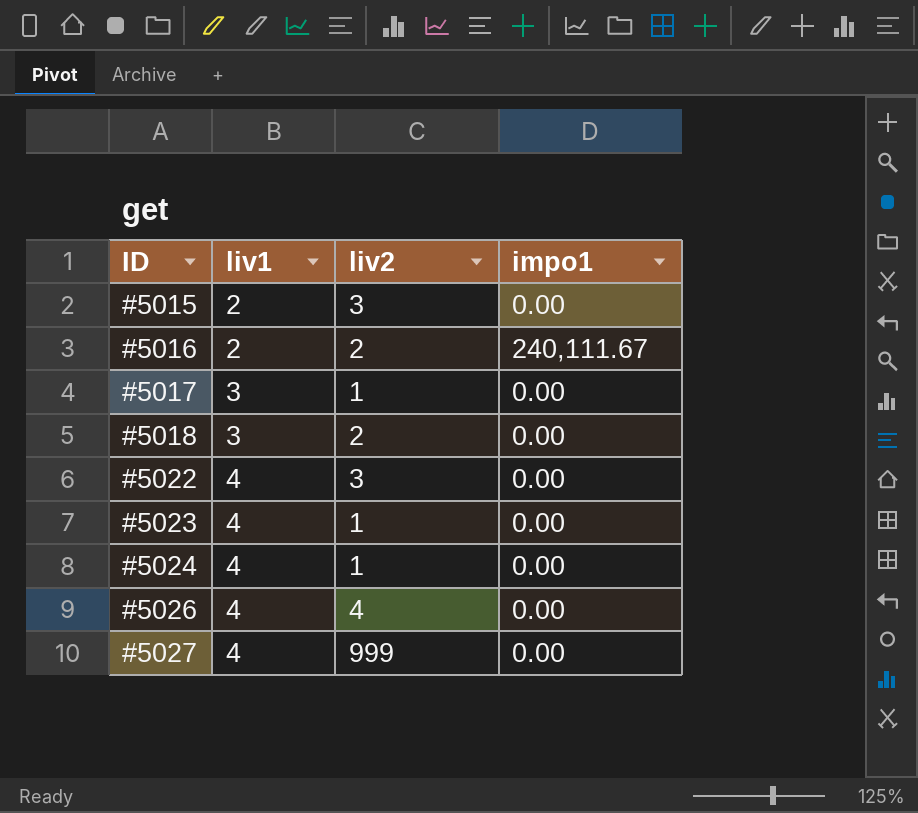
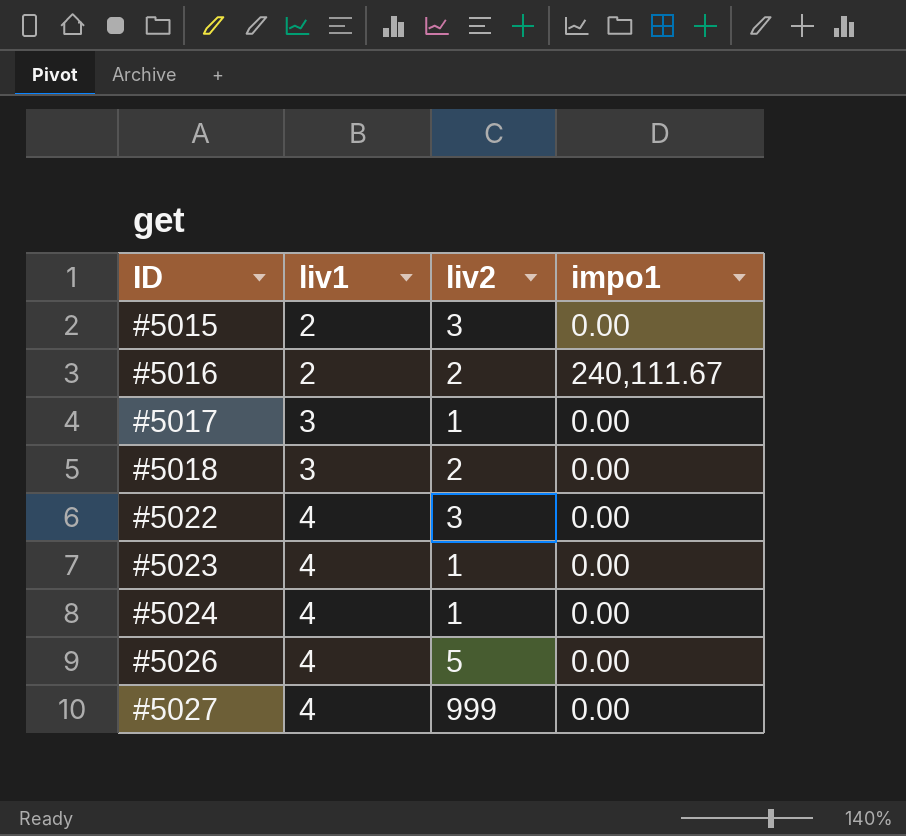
#5026 | liv2: 4 -> 5

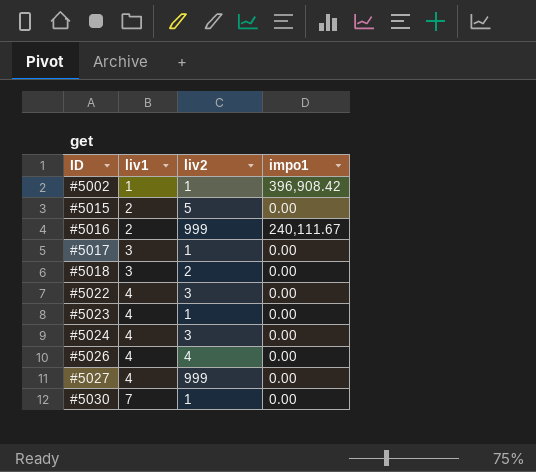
row #5002: none -> 1 | 1 | 396,908.42
#5015 | liv2: 3 -> 5
#5016 | liv2: 2 -> 999
#5024 | liv2: 1 -> 3
#5026 | liv2: 5 -> 4
row #5030: none -> 7 | 1 | 0.00

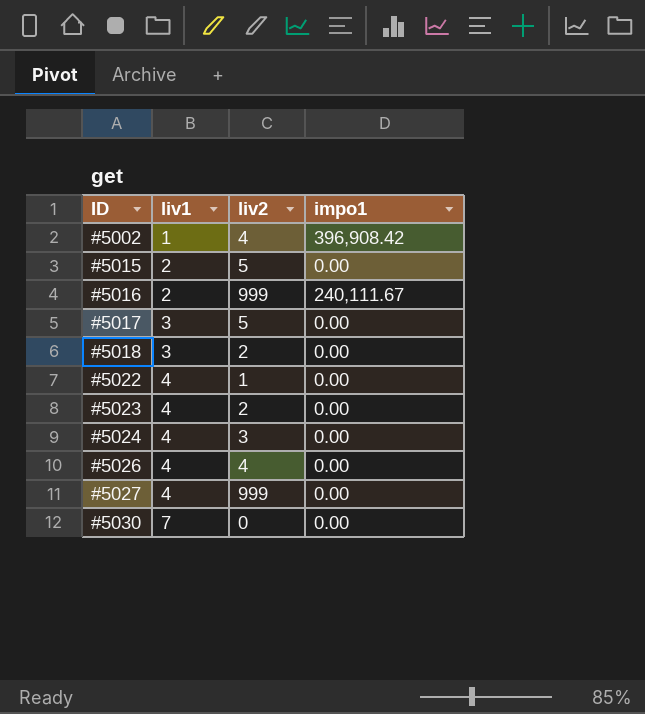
#5002 | liv2: 1 -> 4
#5017 | liv2: 1 -> 5
#5022 | liv2: 3 -> 1
#5023 | liv2: 1 -> 2
#5030 | liv2: 1 -> 0

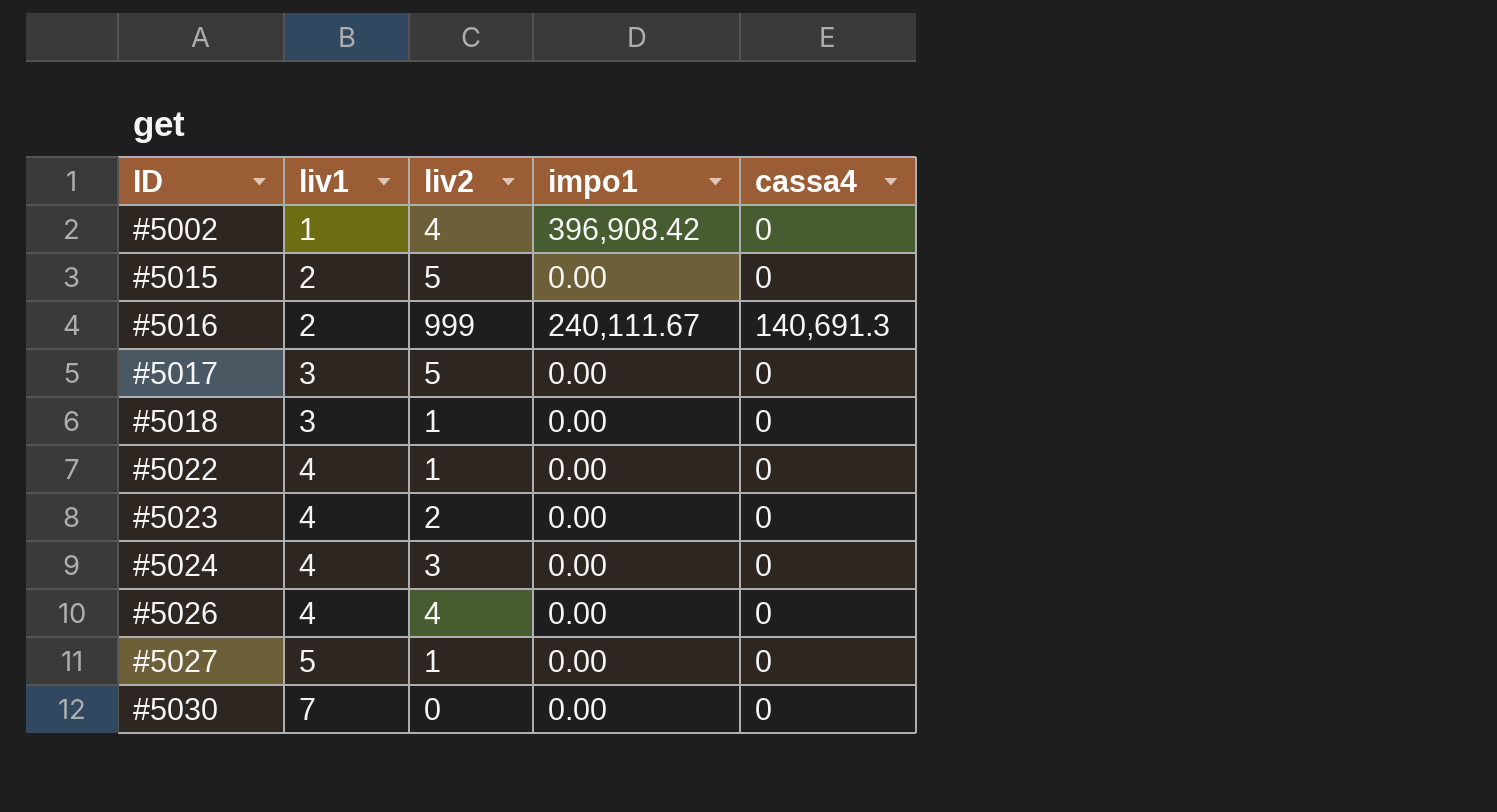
column cassa4 | position: none -> 5
#5018 | liv2: 2 -> 1
#5027 | liv1: 4 -> 5
#5027 | liv2: 999 -> 1

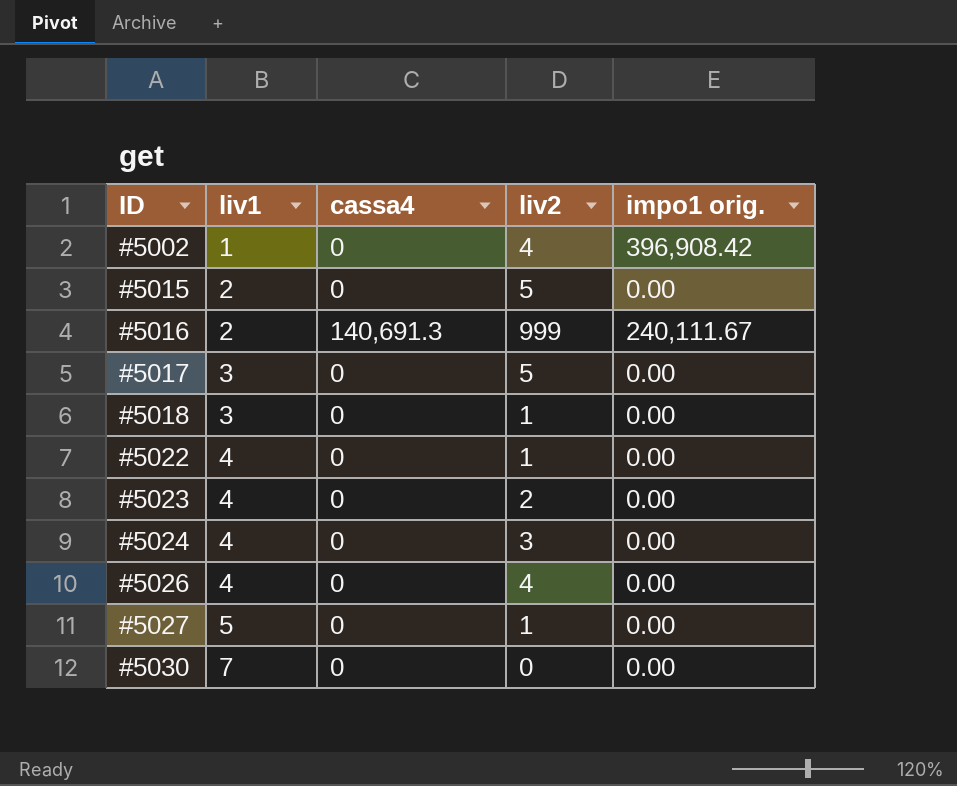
column cassa4 | position: 5 -> 3
column name: impo1 -> impo1 orig.

